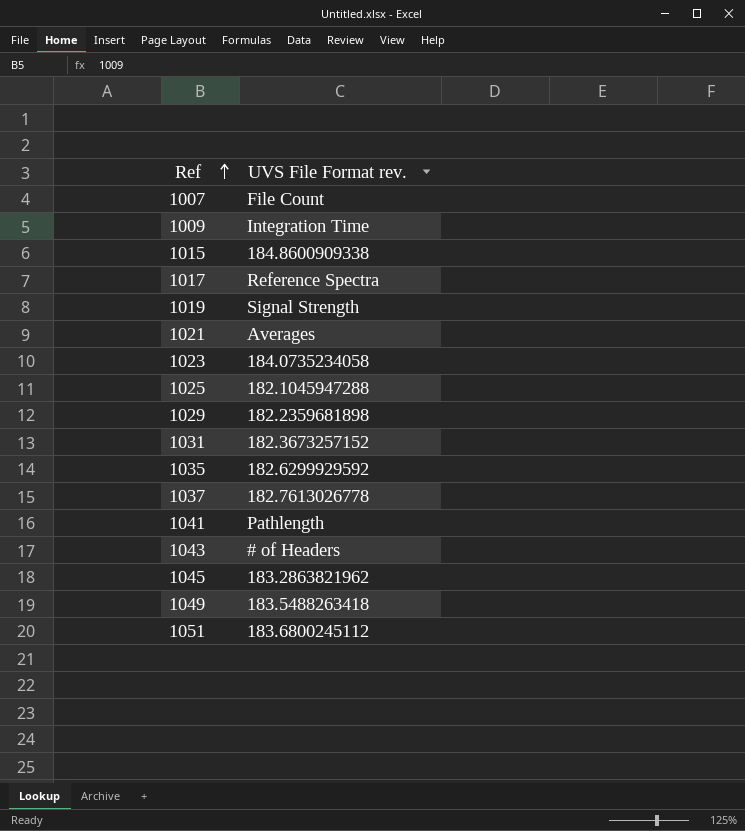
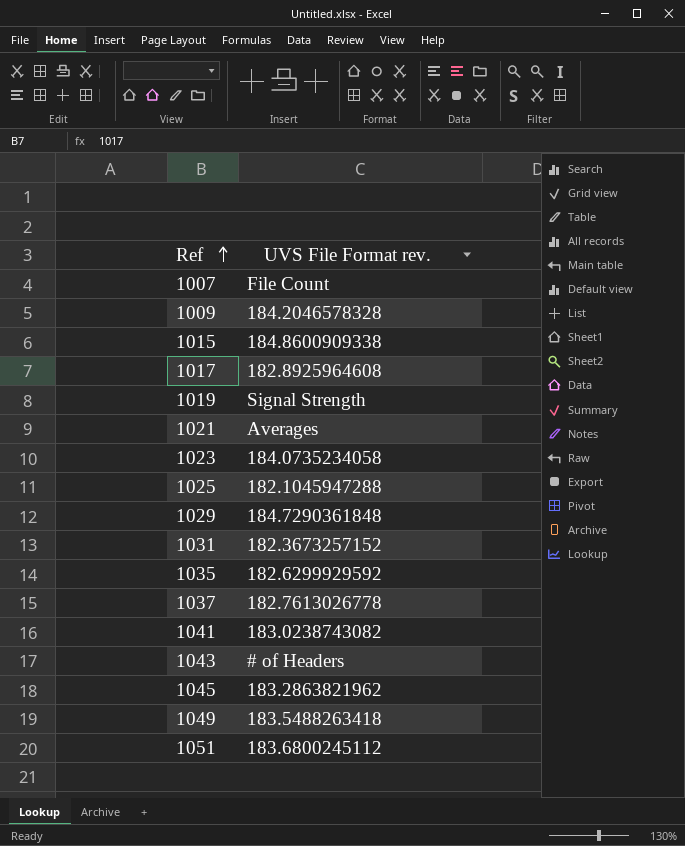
1009 | UVS File Format rev.: Integration Time -> 184.2046578328
1017 | UVS File Format rev.: Reference Spectra -> 182.8925964608
1029 | UVS File Format rev.: 182.2359681898 -> 184.7290361848
1041 | UVS File Format rev.: Pathlength -> 183.0238743082

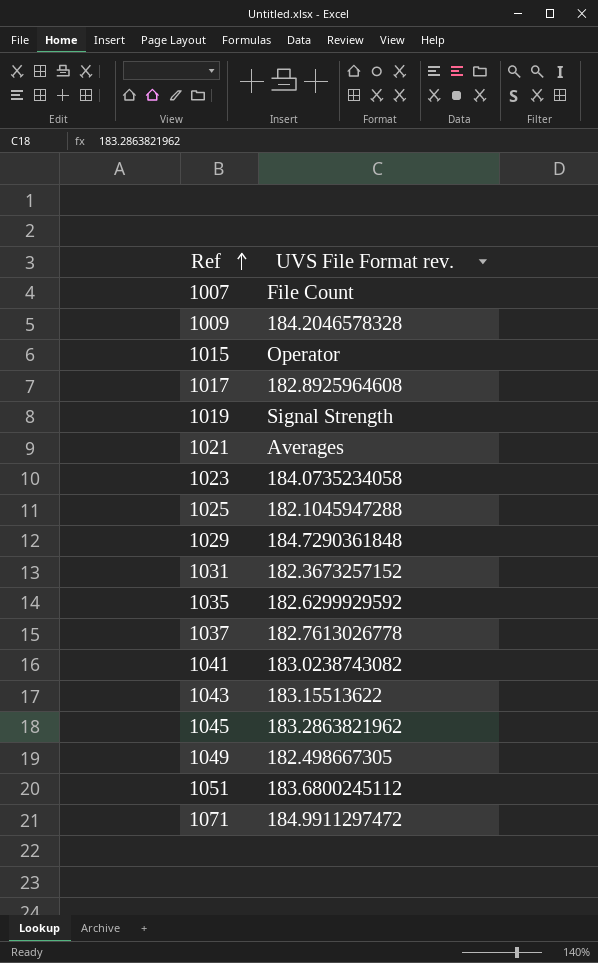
1015 | UVS File Format rev.: 184.8600909338 -> Operator
1043 | UVS File Format rev.: # of Headers -> 183.15513622
1049 | UVS File Format rev.: 183.5488263418 -> 182.498667305
row 1071: none -> 184.9911297472

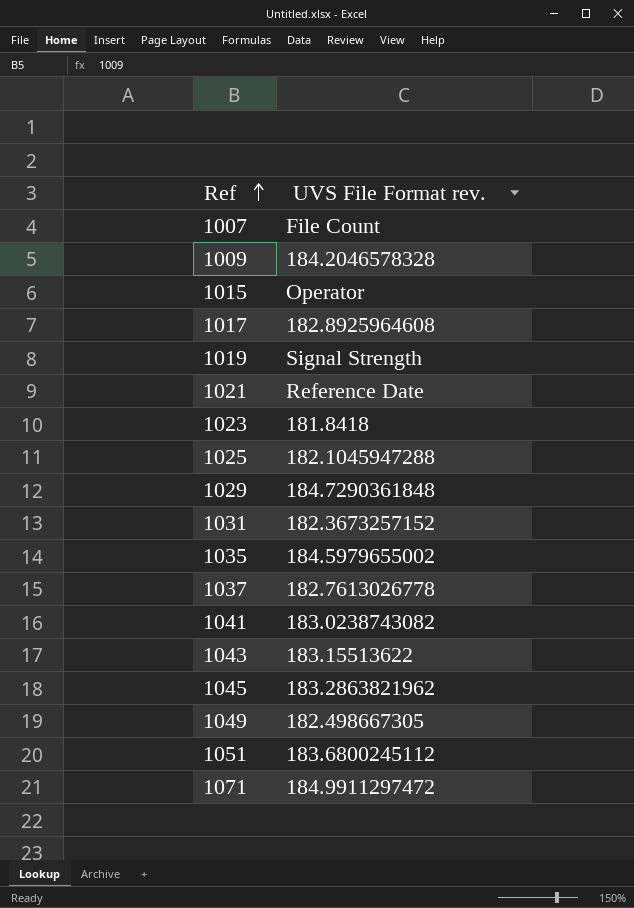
1021 | UVS File Format rev.: Averages -> Reference Date
1023 | UVS File Format rev.: 184.0735234058 -> 181.8418
1035 | UVS File Format rev.: 182.6299929592 -> 184.5979655002

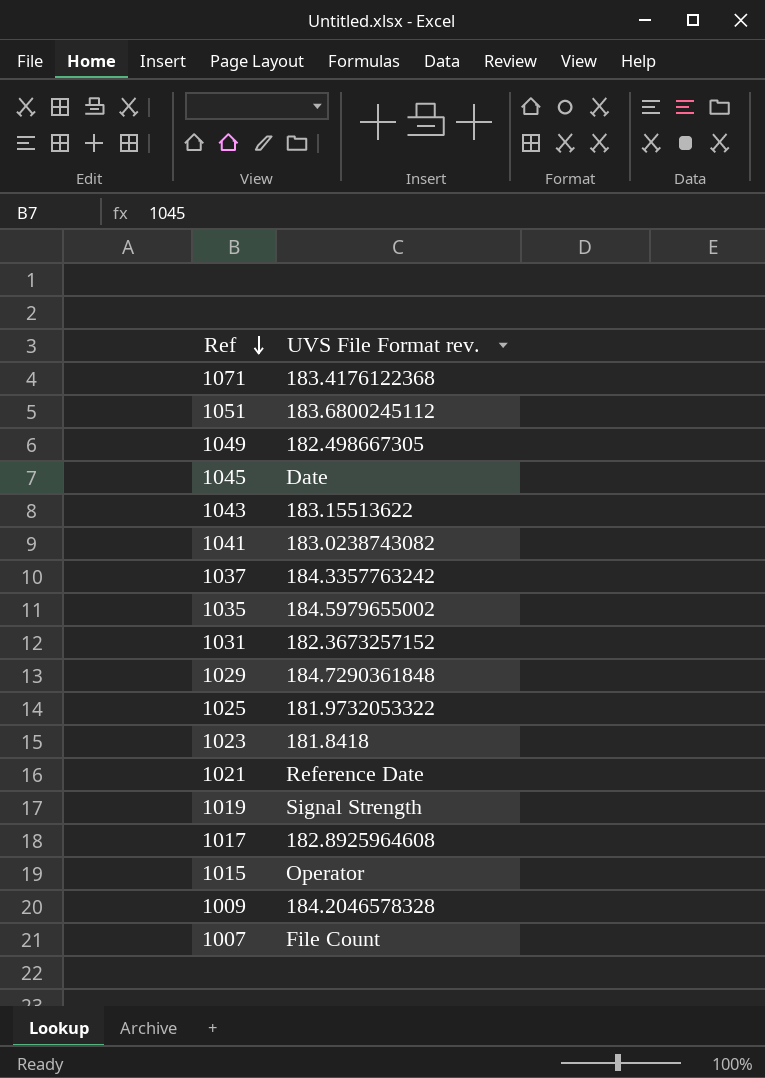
row order: Ref ascending -> Ref descending
1071 | UVS File Format rev.: 184.9911297472 -> 183.4176122368
1045 | UVS File Format rev.: 183.2863821962 -> Date
1037 | UVS File Format rev.: 182.7613026778 -> 184.3357763242
1025 | UVS File Format rev.: 182.1045947288 -> 181.9732053322

